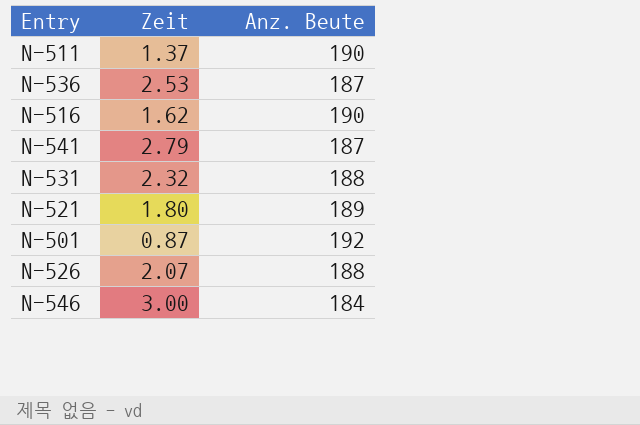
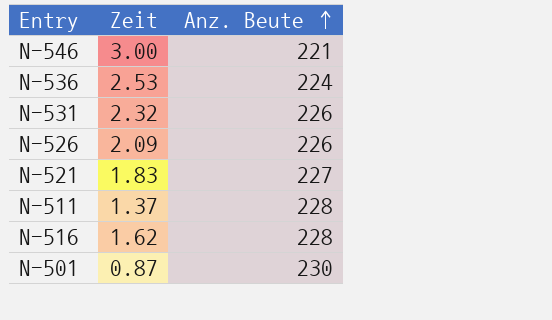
row order: none -> Anz. Beute ascending
row N-541: 2.79 | 187 -> none
N-546 | Anz. Beute: 184 -> 221
N-536 | Anz. Beute: 187 -> 224
N-531 | Anz. Beute: 188 -> 226
N-526 | Zeit: 2.07 -> 2.09
N-526 | Anz. Beute: 188 -> 226
N-521 | Zeit: 1.80 -> 1.83
N-521 | Anz. Beute: 189 -> 227
N-511 | Anz. Beute: 190 -> 228
N-516 | Anz. Beute: 190 -> 228
N-501 | Anz. Beute: 192 -> 230

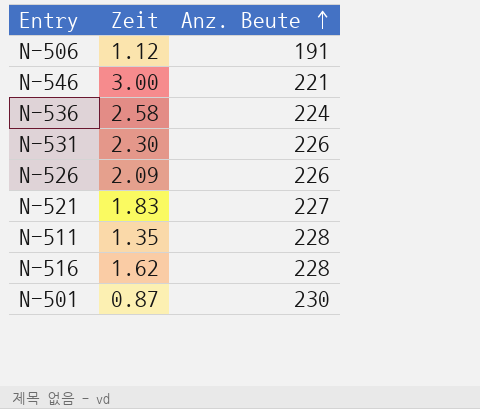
row N-506: none -> 1.12 | 191
N-536 | Zeit: 2.53 -> 2.58
N-531 | Zeit: 2.32 -> 2.30
N-511 | Zeit: 1.37 -> 1.35

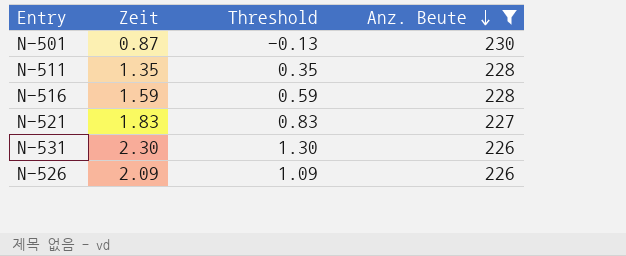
filter: none -> Anz. Beute >= 226
row order: Anz. Beute ascending -> Anz. Beute descending
column Threshold | formula: none -> [Zeit] - 1
N-516 | Zeit: 1.62 -> 1.59

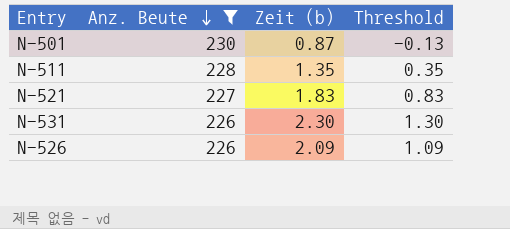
column Anz. Beute | position: 4 -> 2
column name: Zeit -> Zeit (b)
row N-516: 1.59 | 0.59 | 228 -> none

